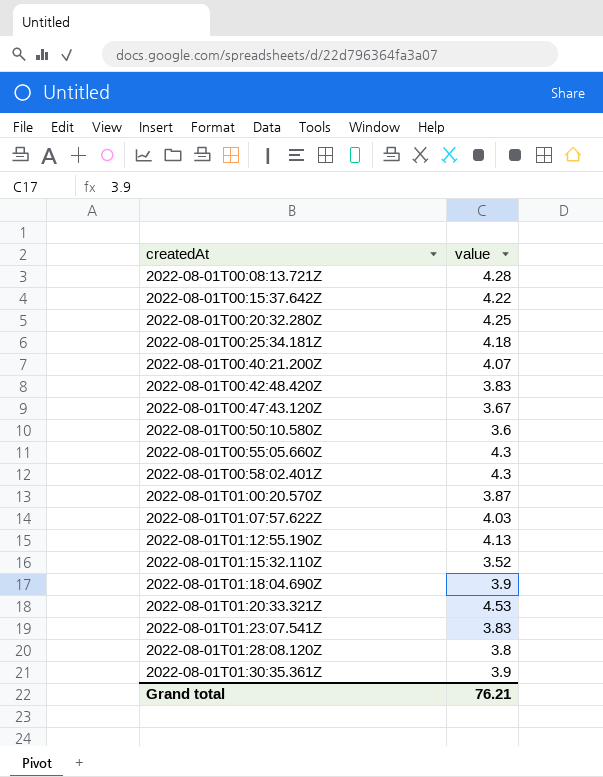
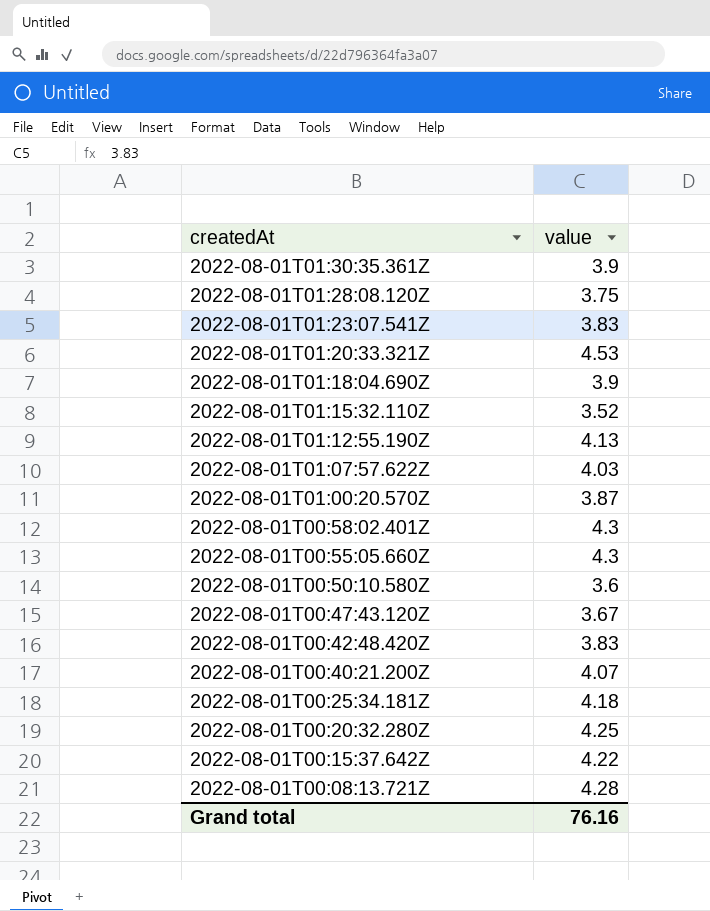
row order: createdAt ascending -> createdAt descending
2022-08-01T01:28:08.120Z | value: 3.8 -> 3.75
Grand total | value: 76.21 -> 76.16

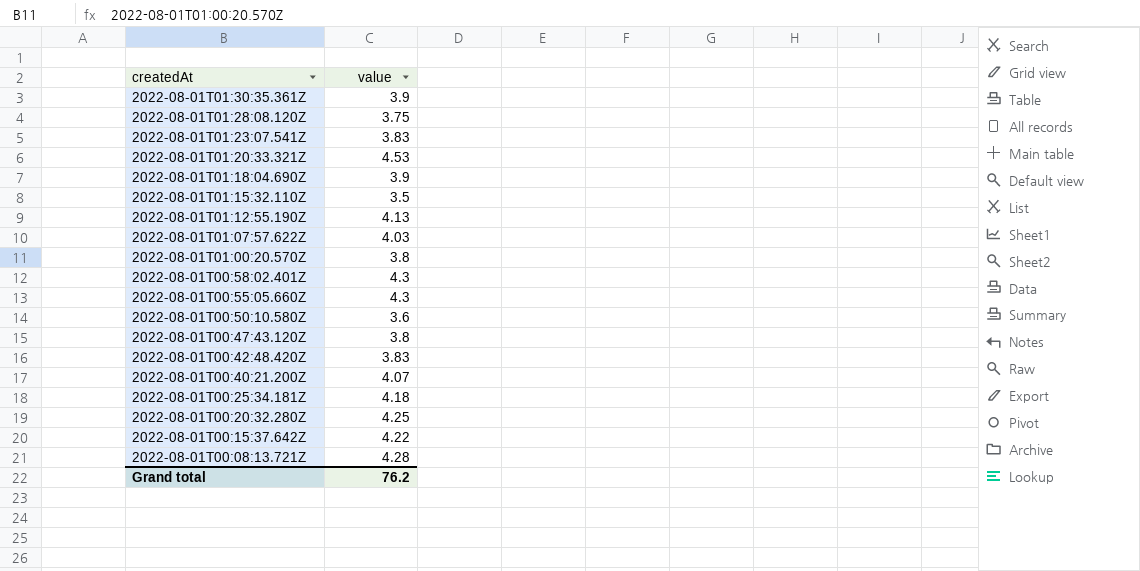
2022-08-01T01:15:32.110Z | value: 3.52 -> 3.5
2022-08-01T01:00:20.570Z | value: 3.87 -> 3.8
2022-08-01T00:47:43.120Z | value: 3.67 -> 3.8
Grand total | value: 76.16 -> 76.2

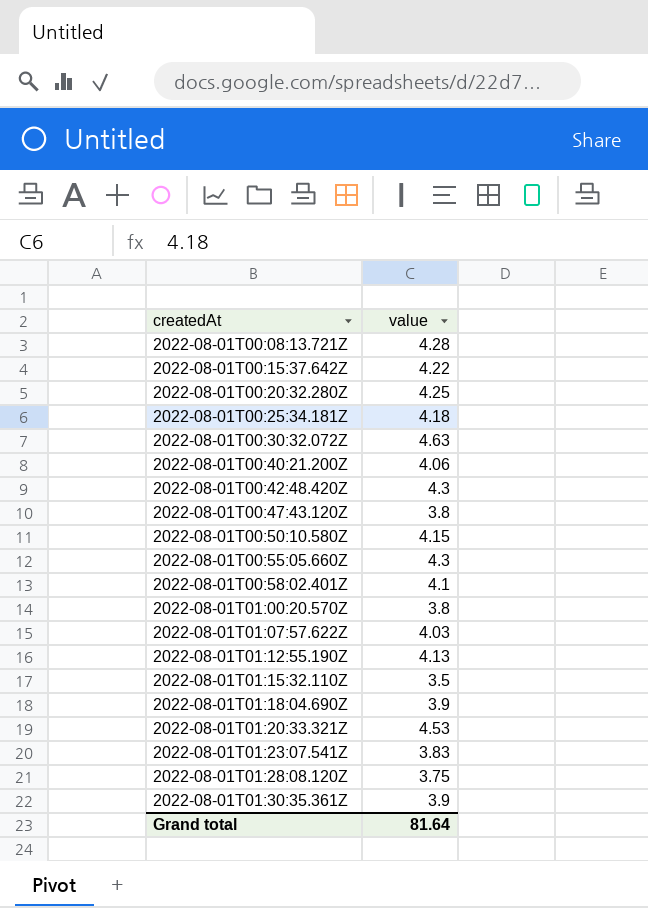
row order: createdAt descending -> createdAt ascending
row 2022-08-01T00:30:32.072Z: none -> 4.63
2022-08-01T00:40:21.200Z | value: 4.07 -> 4.06
2022-08-01T00:42:48.420Z | value: 3.83 -> 4.3
2022-08-01T00:50:10.580Z | value: 3.6 -> 4.15
2022-08-01T00:58:02.401Z | value: 4.3 -> 4.1
Grand total | value: 76.2 -> 81.64

